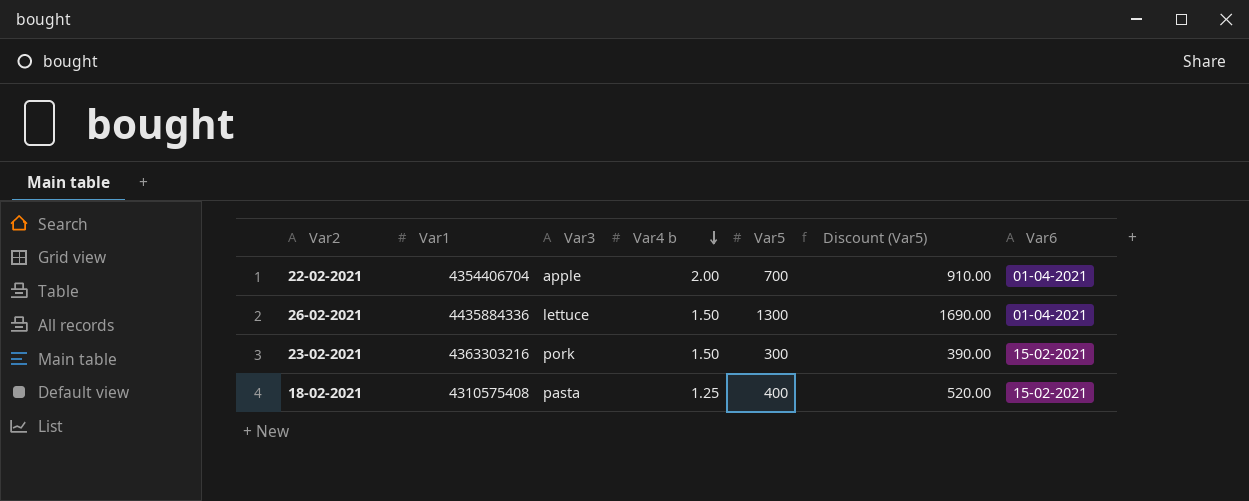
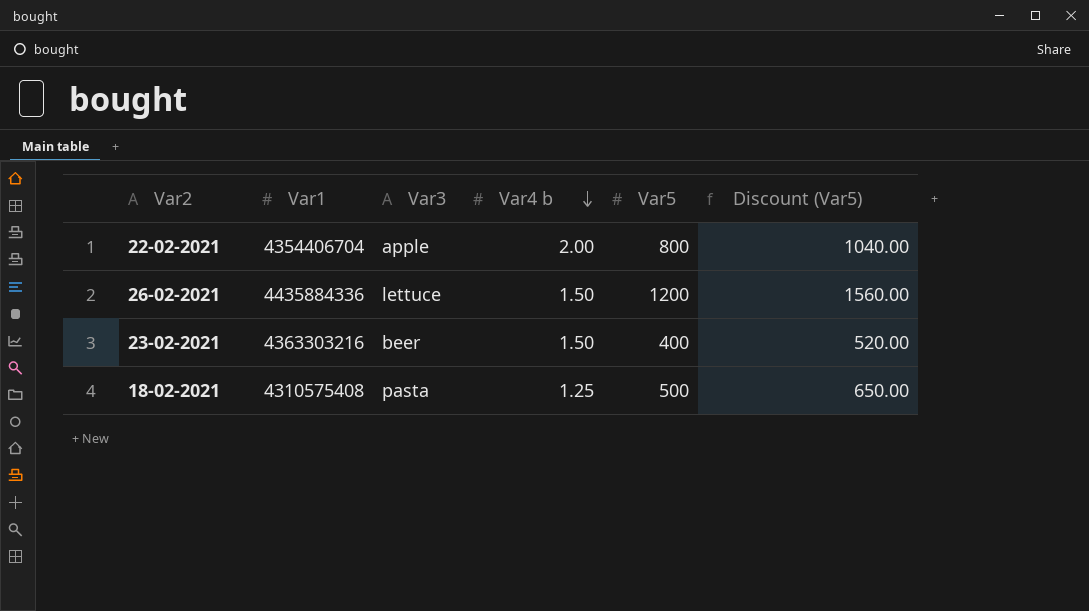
column Var6 | position: 7 -> none
22-02-2021 | Var5: 700 -> 800
22-02-2021 | Discount (Var5): 910.00 -> 1040.00
26-02-2021 | Var5: 1300 -> 1200
26-02-2021 | Discount (Var5): 1690.00 -> 1560.00
23-02-2021 | Var3: pork -> beer
23-02-2021 | Var5: 300 -> 400
23-02-2021 | Discount (Var5): 390.00 -> 520.00
18-02-2021 | Var5: 400 -> 500
18-02-2021 | Discount (Var5): 520.00 -> 650.00

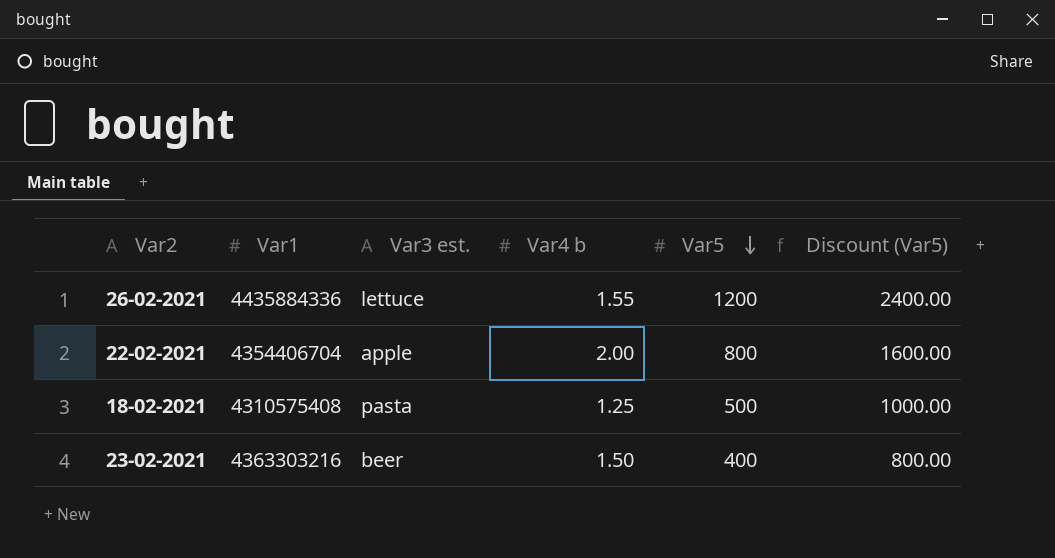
row order: Var4 b descending -> Var5 descending
column name: Var3 -> Var3 est.
column Discount (Var5) | formula: [Var5] * 1.3 -> [Var5] * 2
26-02-2021 | Var4 b: 1.50 -> 1.55

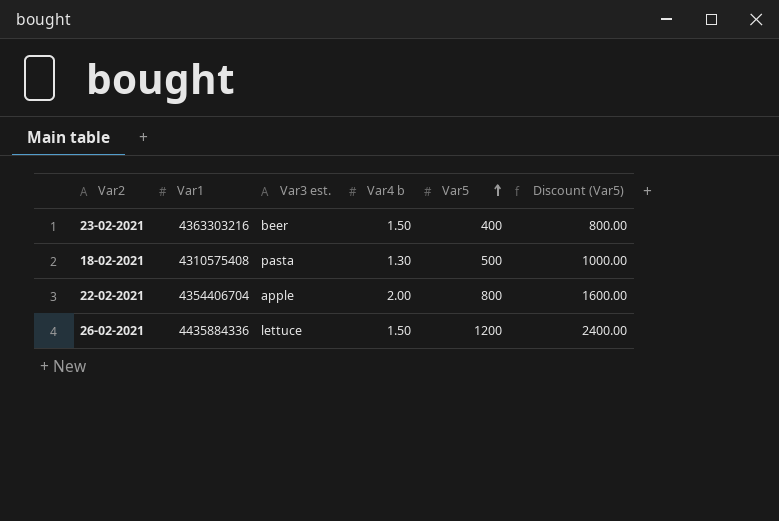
row order: Var5 descending -> Var5 ascending
18-02-2021 | Var4 b: 1.25 -> 1.30
26-02-2021 | Var4 b: 1.55 -> 1.50

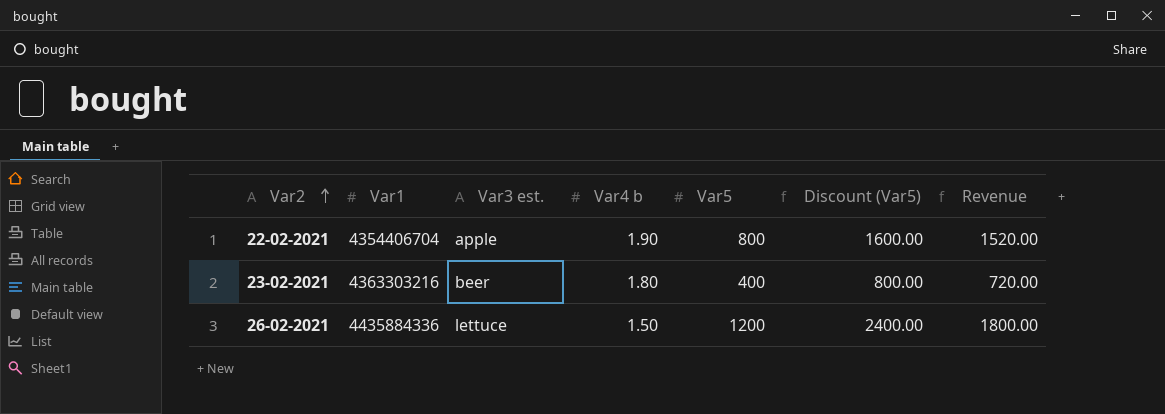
row order: Var5 ascending -> Var2 ascending
column Revenue | formula: none -> [Var4 b] * [Var5]
row 18-02-2021: 4310575408 | pasta | 1.30 | 500 | 1000.00 -> none
22-02-2021 | Var4 b: 2.00 -> 1.90
23-02-2021 | Var4 b: 1.50 -> 1.80

